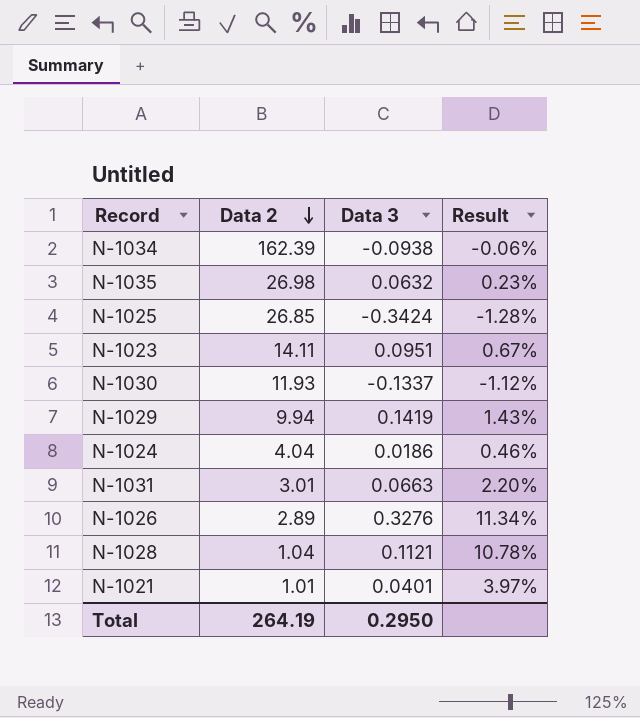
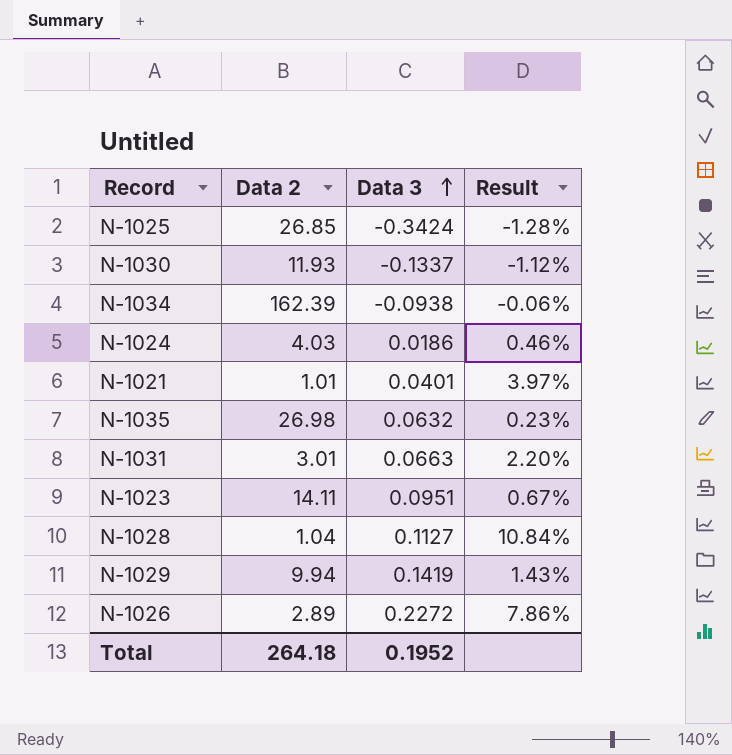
row order: Data 2 descending -> Data 3 ascending
N-1024 | Data 2: 4.04 -> 4.03
N-1028 | Data 3: 0.1121 -> 0.1127
N-1028 | Result: 10.78% -> 10.84%
N-1026 | Data 3: 0.3276 -> 0.2272
N-1026 | Result: 11.34% -> 7.86%
Total | Data 2: 264.19 -> 264.18
Total | Data 3: 0.2950 -> 0.1952

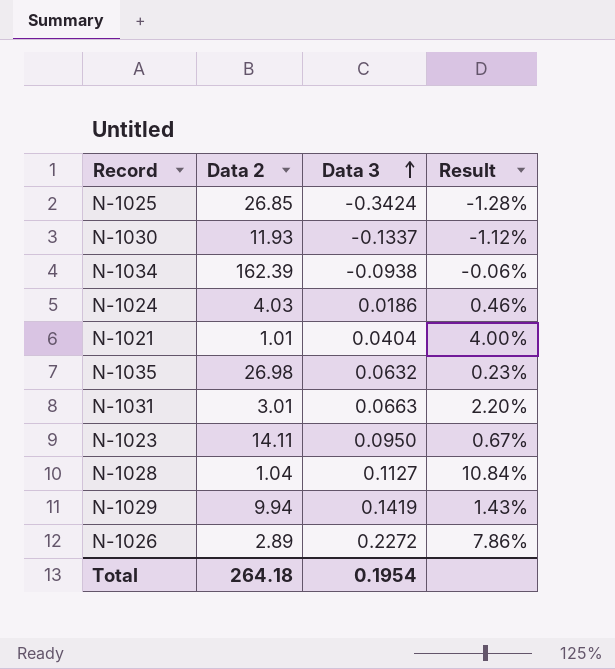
N-1021 | Data 3: 0.0401 -> 0.0404
N-1021 | Result: 3.97% -> 4.00%
N-1023 | Data 3: 0.0951 -> 0.0950
Total | Data 3: 0.1952 -> 0.1954

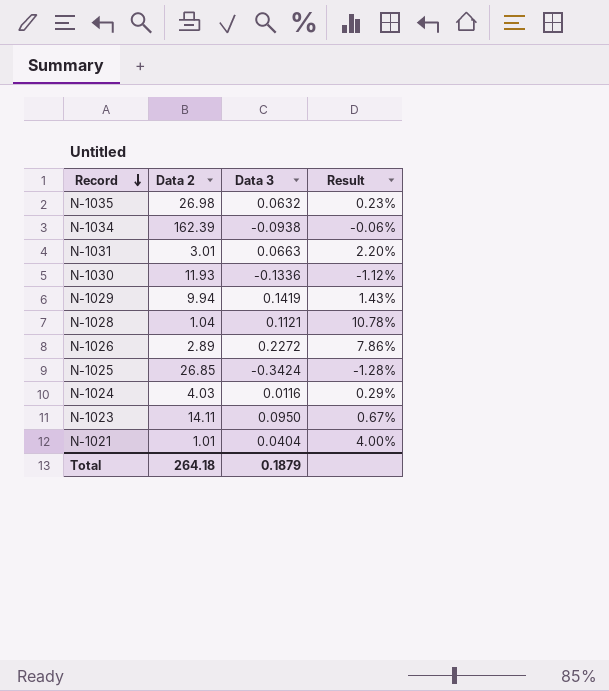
row order: Data 3 ascending -> Record descending
N-1030 | Data 3: -0.1337 -> -0.1336
N-1028 | Data 3: 0.1127 -> 0.1121
N-1028 | Result: 10.84% -> 10.78%
N-1024 | Data 3: 0.0186 -> 0.0116
N-1024 | Result: 0.46% -> 0.29%
Total | Data 3: 0.1954 -> 0.1879

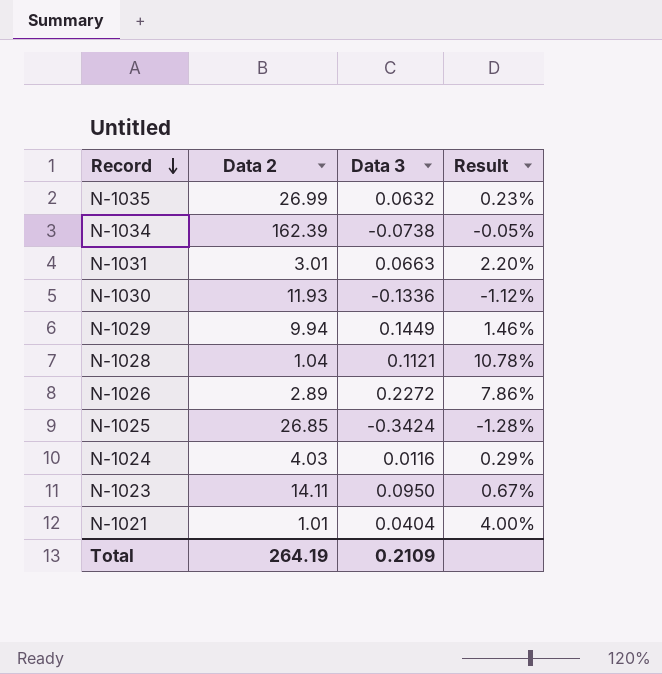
N-1035 | Data 2: 26.98 -> 26.99
N-1034 | Data 3: -0.0938 -> -0.0738
N-1034 | Result: -0.06% -> -0.05%
N-1029 | Data 3: 0.1419 -> 0.1449
N-1029 | Result: 1.43% -> 1.46%
Total | Data 2: 264.18 -> 264.19
Total | Data 3: 0.1879 -> 0.2109

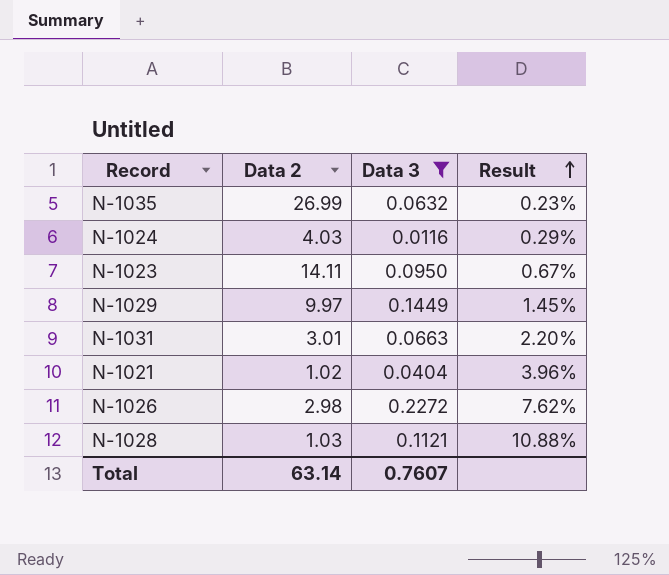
filter: none -> Data 3 >= 0.0116
row order: Record descending -> Result ascending
N-1029 | Data 2: 9.94 -> 9.97
N-1029 | Result: 1.46% -> 1.45%
N-1021 | Data 2: 1.01 -> 1.02
N-1021 | Result: 4.00% -> 3.96%
N-1026 | Data 2: 2.89 -> 2.98
N-1026 | Result: 7.86% -> 7.62%
N-1028 | Data 2: 1.04 -> 1.03
N-1028 | Result: 10.78% -> 10.88%
Total | Data 2: 264.19 -> 63.14
Total | Data 3: 0.2109 -> 0.7607

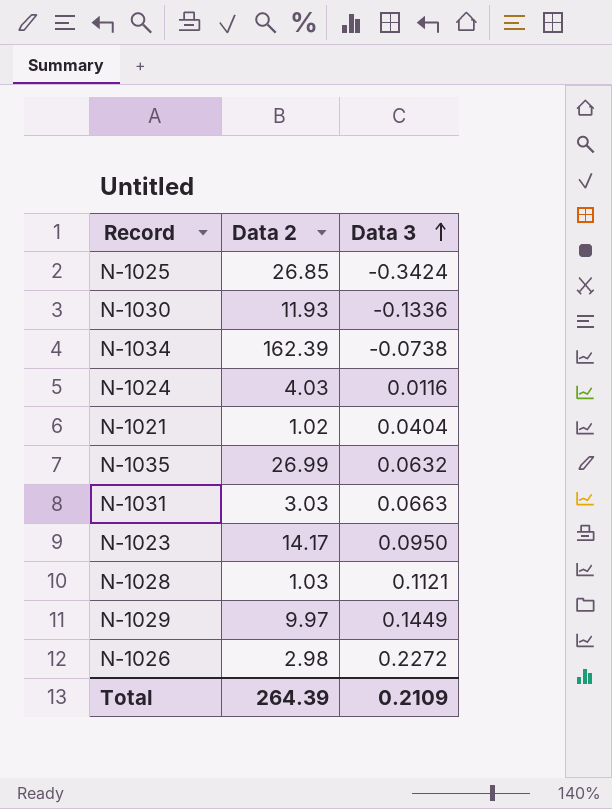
filter: Data 3 >= 0.0116 -> none
row order: Result ascending -> Data 3 ascending
column Result | formula: [Data 3] / [Data 2] -> none
N-1031 | Data 2: 3.01 -> 3.03
N-1023 | Data 2: 14.11 -> 14.17
Total | Data 2: 63.14 -> 264.39
Total | Data 3: 0.7607 -> 0.2109

